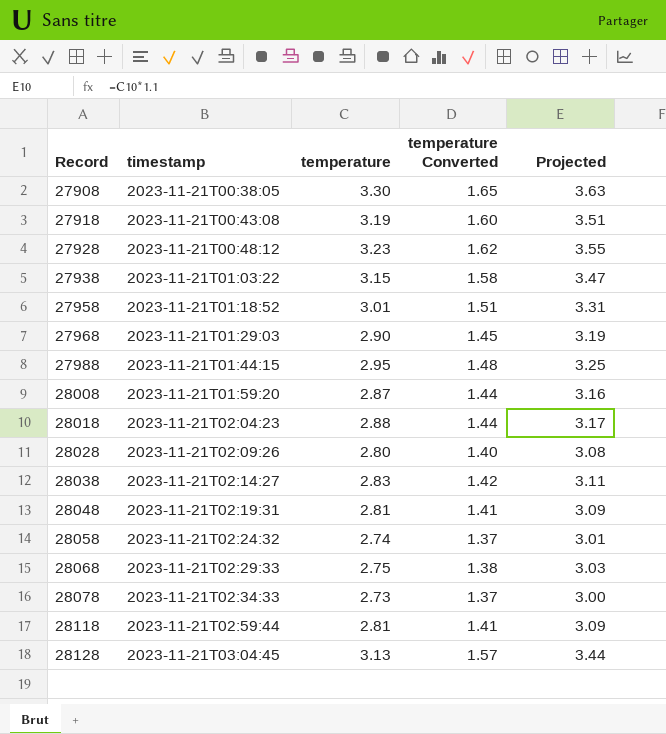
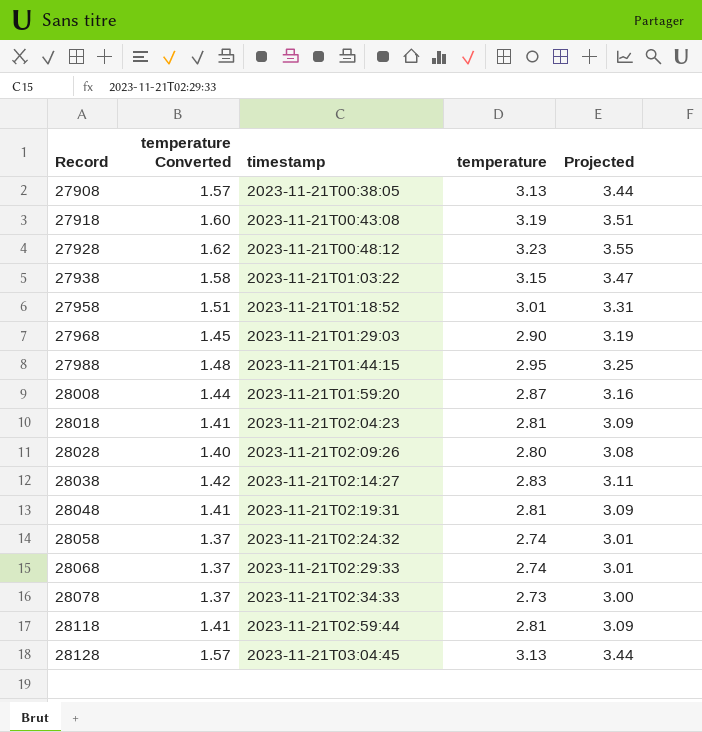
column temperature Converted | position: 4 -> 2
27908 | temperature Converted: 1.65 -> 1.57
27908 | temperature: 3.30 -> 3.13
27908 | Projected: 3.63 -> 3.44
28018 | temperature Converted: 1.44 -> 1.41
28018 | temperature: 2.88 -> 2.81
28018 | Projected: 3.17 -> 3.09
28068 | temperature Converted: 1.38 -> 1.37
28068 | temperature: 2.75 -> 2.74
28068 | Projected: 3.03 -> 3.01

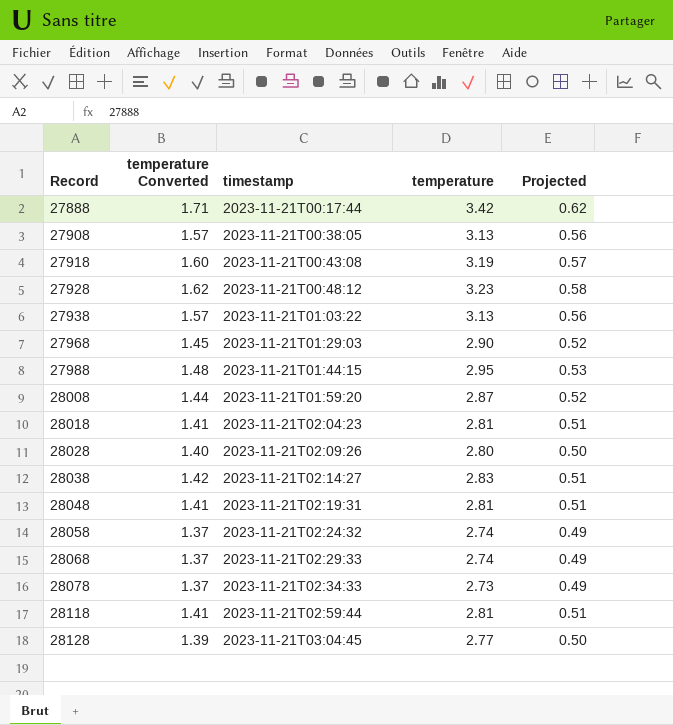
column Projected | formula: [temperature] * 1.1 -> [temperature] * 0.18
row 27958: 1.51 | 2023-11-21T01:18:52 | 3.01 | 3.31 -> none
row 27888: none -> 1.71 | 2023-11-21T00:17:44 | 3.42 | 0.62
27938 | temperature Converted: 1.58 -> 1.57
27938 | temperature: 3.15 -> 3.13
28128 | temperature Converted: 1.57 -> 1.39
28128 | temperature: 3.13 -> 2.77

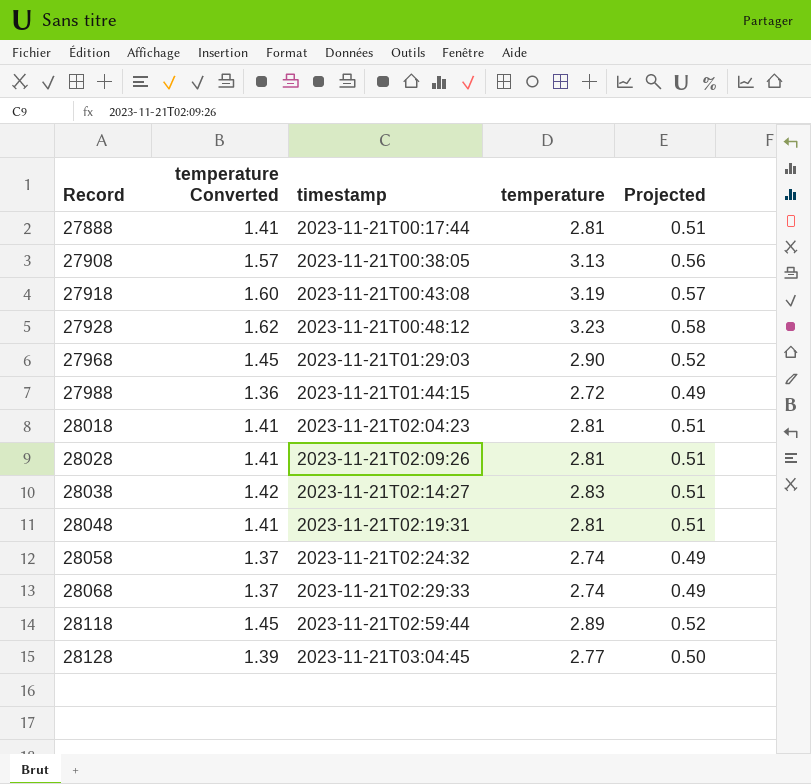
row 27938: 1.57 | 2023-11-21T01:03:22 | 3.13 | 0.56 -> none
row 28008: 1.44 | 2023-11-21T01:59:20 | 2.87 | 0.52 -> none
row 28078: 1.37 | 2023-11-21T02:34:33 | 2.73 | 0.49 -> none
27888 | temperature Converted: 1.71 -> 1.41
27888 | temperature: 3.42 -> 2.81
27888 | Projected: 0.62 -> 0.51
27988 | temperature Converted: 1.48 -> 1.36
27988 | temperature: 2.95 -> 2.72
27988 | Projected: 0.53 -> 0.49
28028 | temperature Converted: 1.40 -> 1.41
28028 | temperature: 2.80 -> 2.81
28028 | Projected: 0.50 -> 0.51
28118 | temperature Converted: 1.41 -> 1.45
28118 | temperature: 2.81 -> 2.89
28118 | Projected: 0.51 -> 0.52

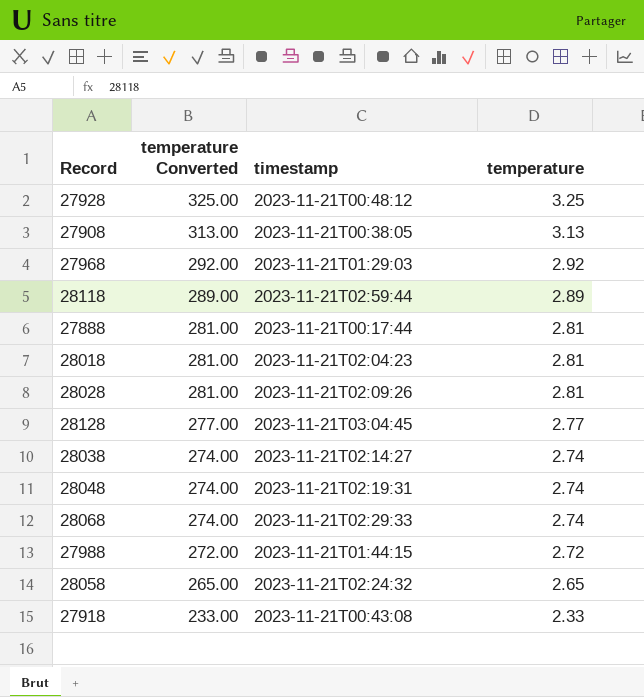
row order: Record ascending -> temperature Converted descending
column Projected | formula: [temperature] * 0.18 -> none
column temperature Converted | formula: [temperature] * 0.5 -> [temperature] * 100
27928 | temperature: 3.23 -> 3.25
27968 | temperature: 2.90 -> 2.92
28038 | temperature: 2.83 -> 2.74
28048 | temperature: 2.81 -> 2.74
28058 | temperature: 2.74 -> 2.65
27918 | temperature: 3.19 -> 2.33

